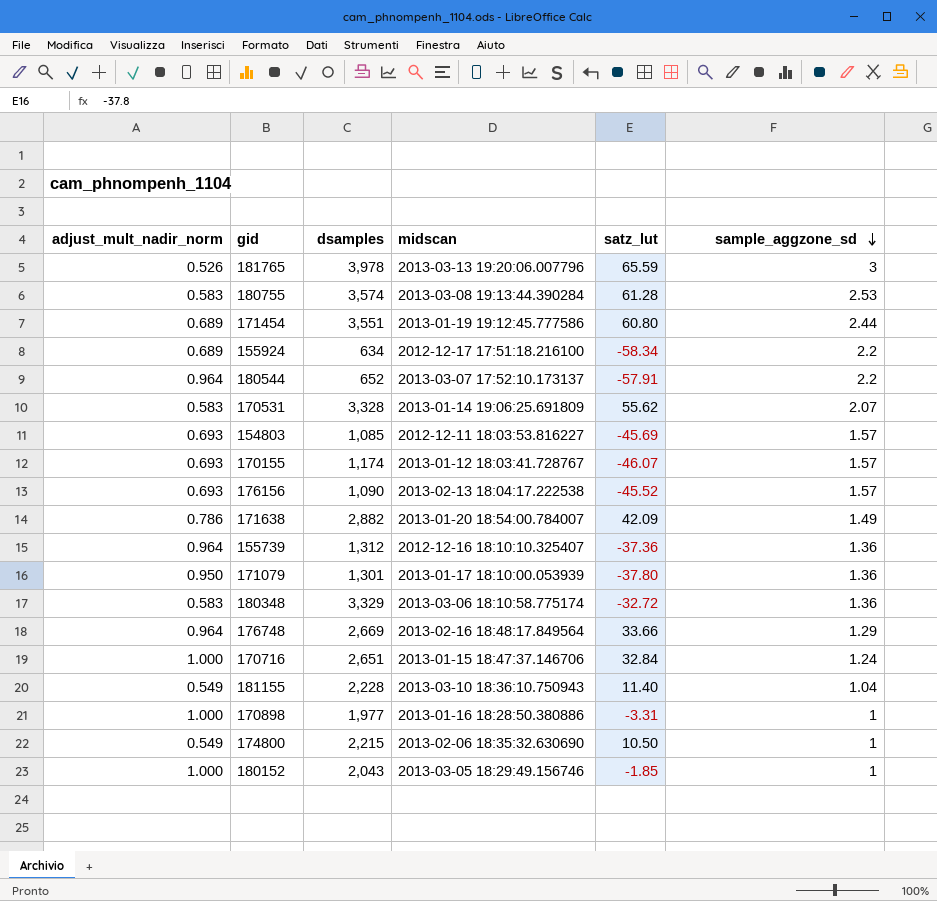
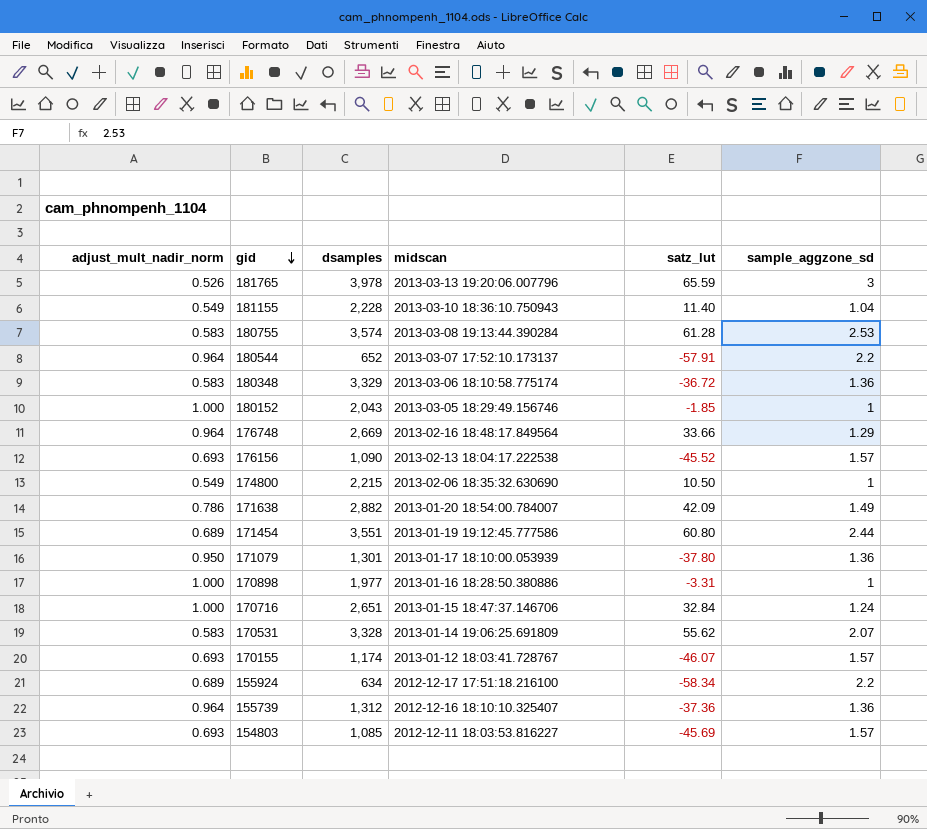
row order: sample_aggzone_sd descending -> gid descending
180348 | satz_lut: -32.72 -> -36.72

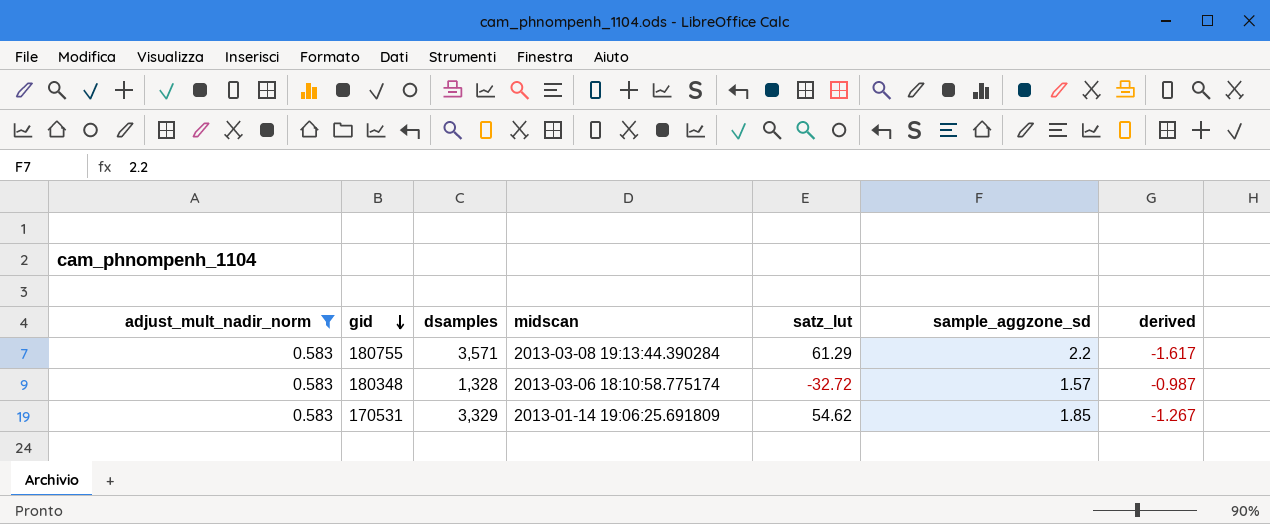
filter: none -> adjust_mult_nadir_norm = 0.583
column derived | formula: none -> [adjust_mult_nadir_norm] - [sample_aggzone_sd]
180755 | dsamples: 3,574 -> 3,571
180755 | satz_lut: 61.28 -> 61.29
180755 | sample_aggzone_sd: 2.53 -> 2.2
180348 | dsamples: 3,329 -> 1,328
180348 | satz_lut: -36.72 -> -32.72
180348 | sample_aggzone_sd: 1.36 -> 1.57
170531 | dsamples: 3,328 -> 3,329
170531 | satz_lut: 55.62 -> 54.62
170531 | sample_aggzone_sd: 2.07 -> 1.85

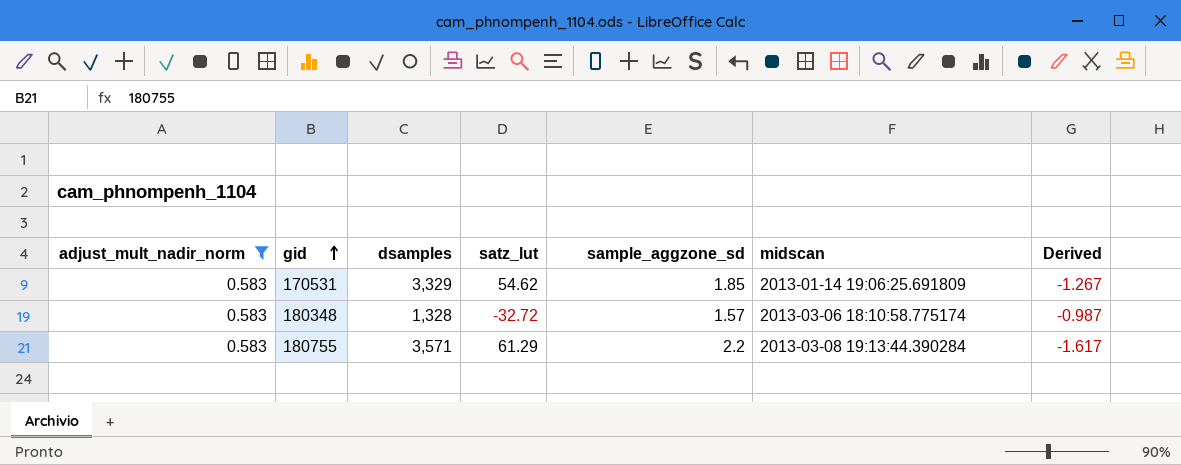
row order: gid descending -> gid ascending
column midscan | position: 4 -> 6
column name: derived -> Derived

